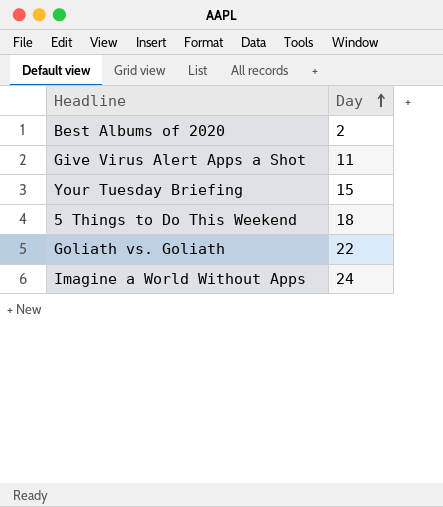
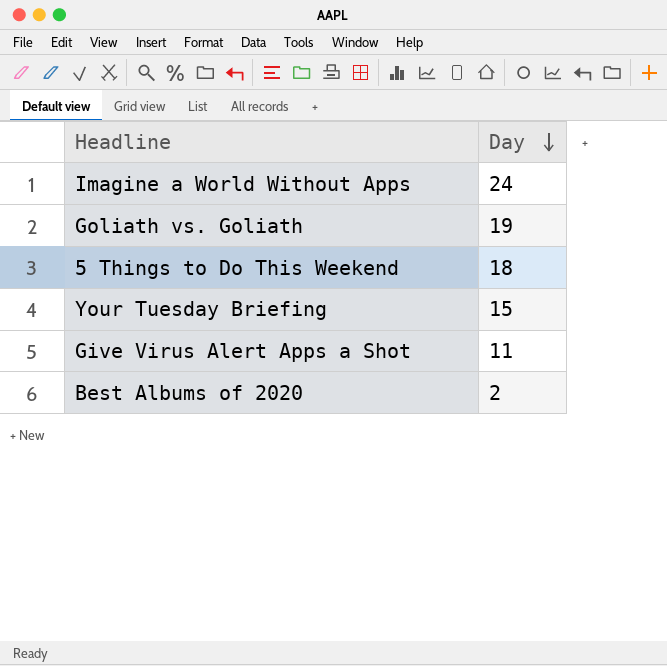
row order: Day ascending -> Day descending
Goliath vs. Goliath | Day: 22 -> 19

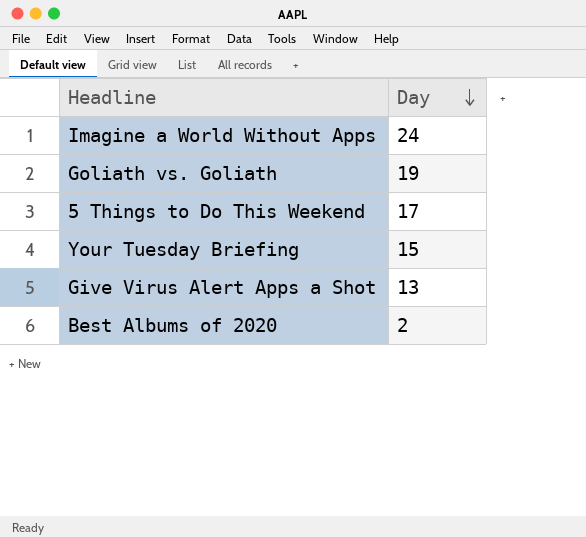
5 Things to Do This Weekend | Day: 18 -> 17
Give Virus Alert Apps a Shot | Day: 11 -> 13

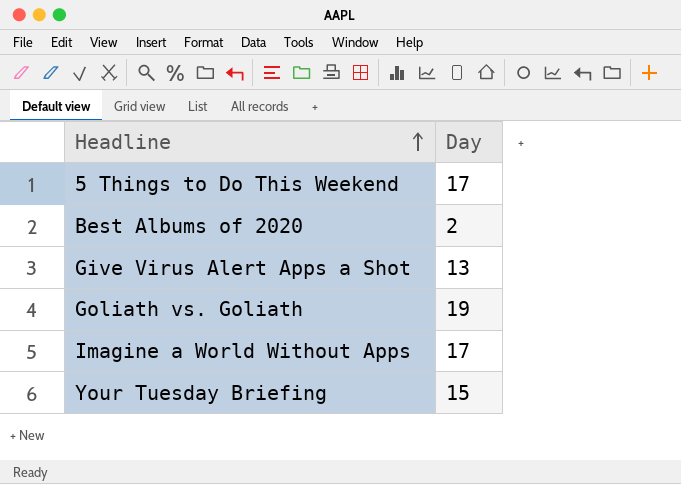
row order: Day descending -> Headline ascending
Imagine a World Without Apps | Day: 24 -> 17

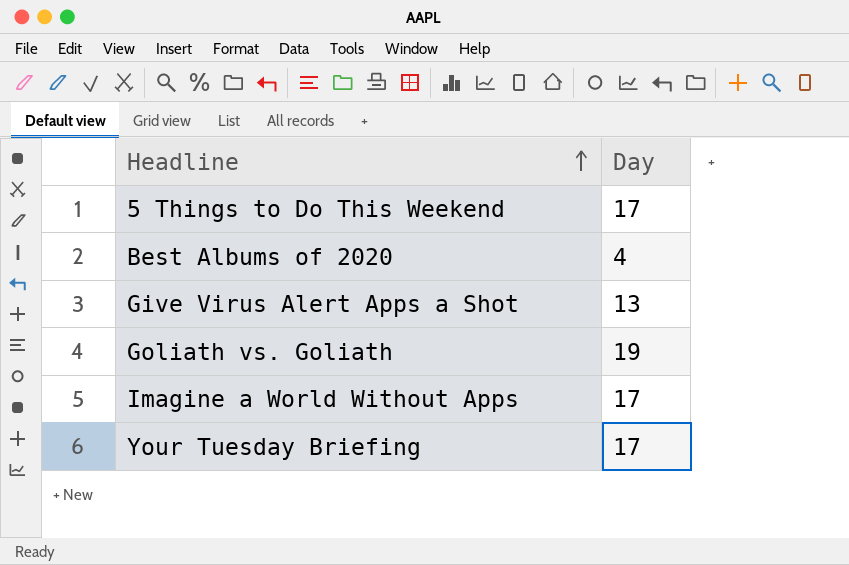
Best Albums of 2020 | Day: 2 -> 4
Your Tuesday Briefing | Day: 15 -> 17

